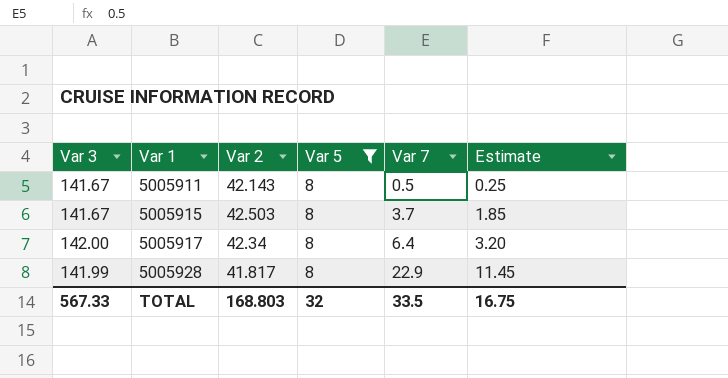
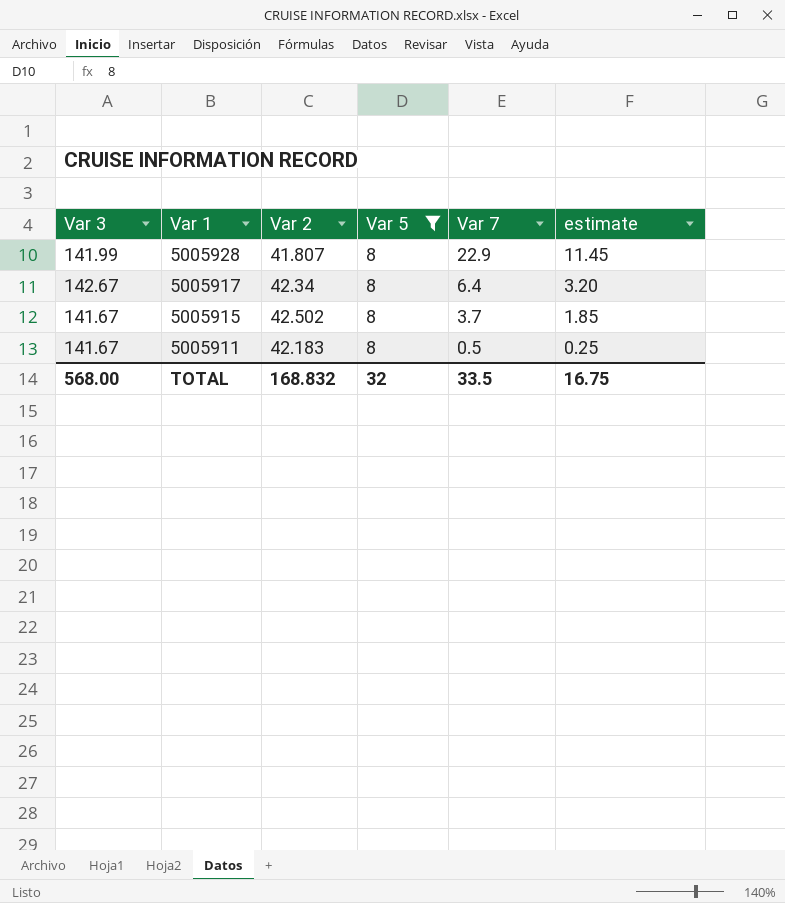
row order: Var 1 ascending -> Var 1 descending
column name: Estimate -> estimate
5005928 | Var 2: 41.817 -> 41.807
5005917 | Var 3: 142.00 -> 142.67
5005915 | Var 2: 42.503 -> 42.502
5005911 | Var 2: 42.143 -> 42.183
TOTAL | Var 3: 567.33 -> 568.00
TOTAL | Var 2: 168.803 -> 168.832

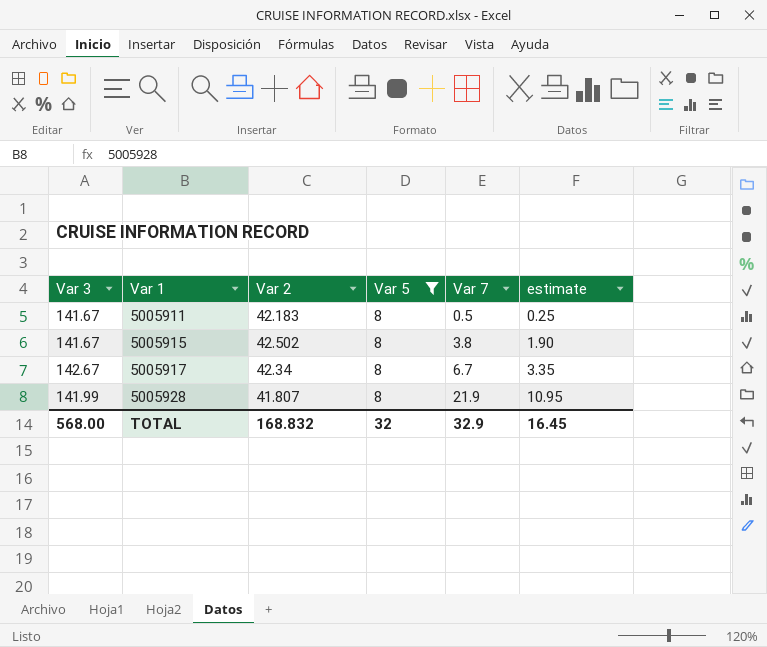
row order: Var 1 descending -> Var 1 ascending
5005915 | Var 7: 3.7 -> 3.8
5005915 | estimate: 1.85 -> 1.90
5005917 | Var 7: 6.4 -> 6.7
5005917 | estimate: 3.20 -> 3.35
5005928 | Var 7: 22.9 -> 21.9
5005928 | estimate: 11.45 -> 10.95
TOTAL | Var 7: 33.5 -> 32.9
TOTAL | estimate: 16.75 -> 16.45

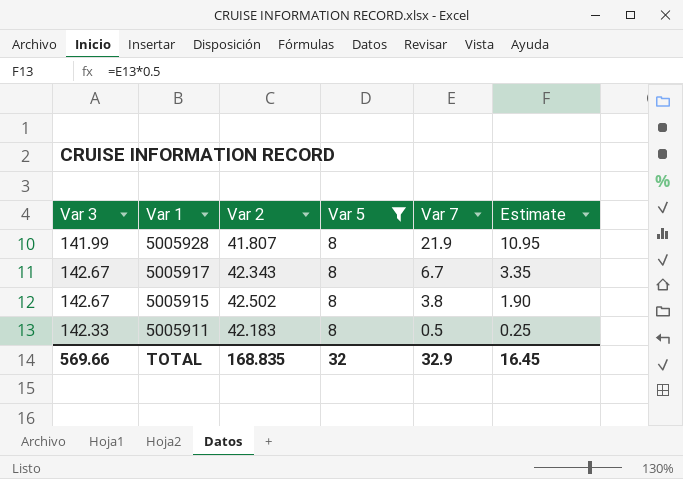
row order: Var 1 ascending -> Var 1 descending
column name: estimate -> Estimate
5005917 | Var 2: 42.34 -> 42.343
5005915 | Var 3: 141.67 -> 142.67
5005911 | Var 3: 141.67 -> 142.33
TOTAL | Var 3: 568.00 -> 569.66
TOTAL | Var 2: 168.832 -> 168.835

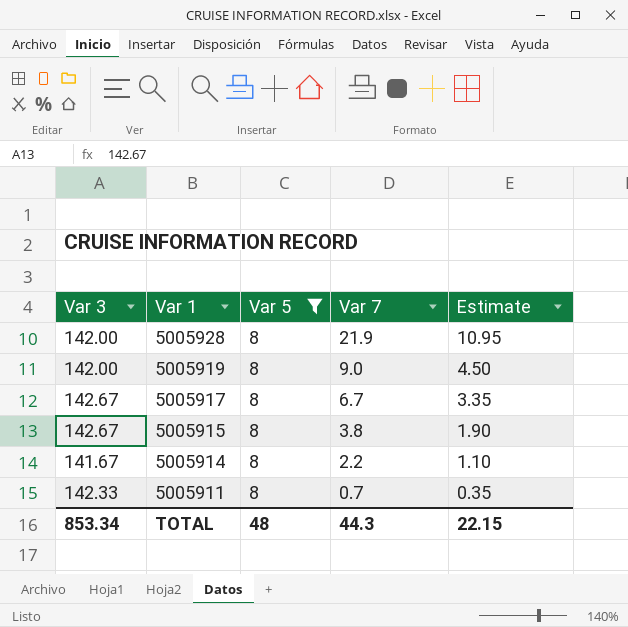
column Var 2 | position: 3 -> none
5005928 | Var 3: 141.99 -> 142.00
row 5005919: none -> 142.00 | 8 | 9.0 | 4.50
row 5005914: none -> 141.67 | 8 | 2.2 | 1.10
5005911 | Var 7: 0.5 -> 0.7
5005911 | Estimate: 0.25 -> 0.35
TOTAL | Var 3: 569.66 -> 853.34
TOTAL | Var 5: 32 -> 48
TOTAL | Var 7: 32.9 -> 44.3
TOTAL | Estimate: 16.45 -> 22.15

